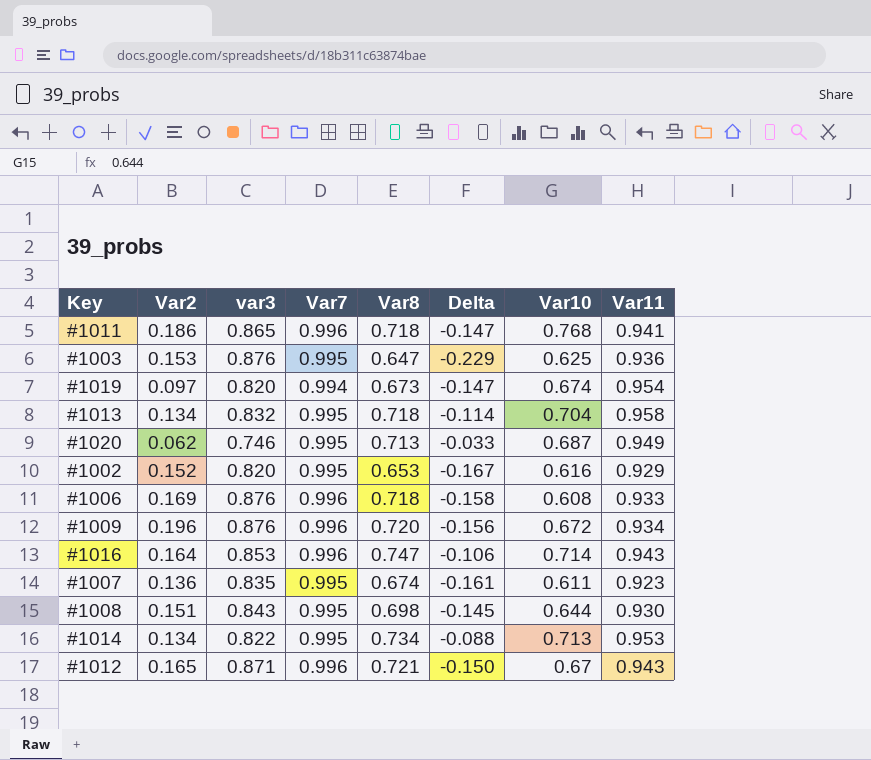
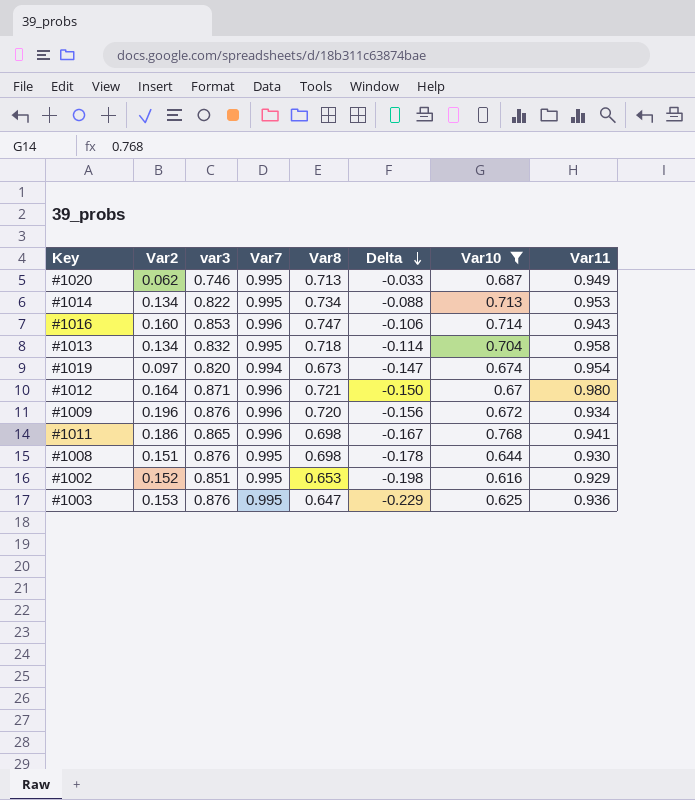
filter: none -> Var10 >= 0.616
row order: none -> Delta descending
#1016 | Var2: 0.164 -> 0.160
#1012 | Var2: 0.165 -> 0.164
#1012 | Var11: 0.943 -> 0.980
#1011 | Var8: 0.718 -> 0.698
#1011 | Delta: -0.147 -> -0.167
#1008 | var3: 0.843 -> 0.876
#1008 | Delta: -0.145 -> -0.178
#1002 | var3: 0.820 -> 0.851
#1002 | Delta: -0.167 -> -0.198

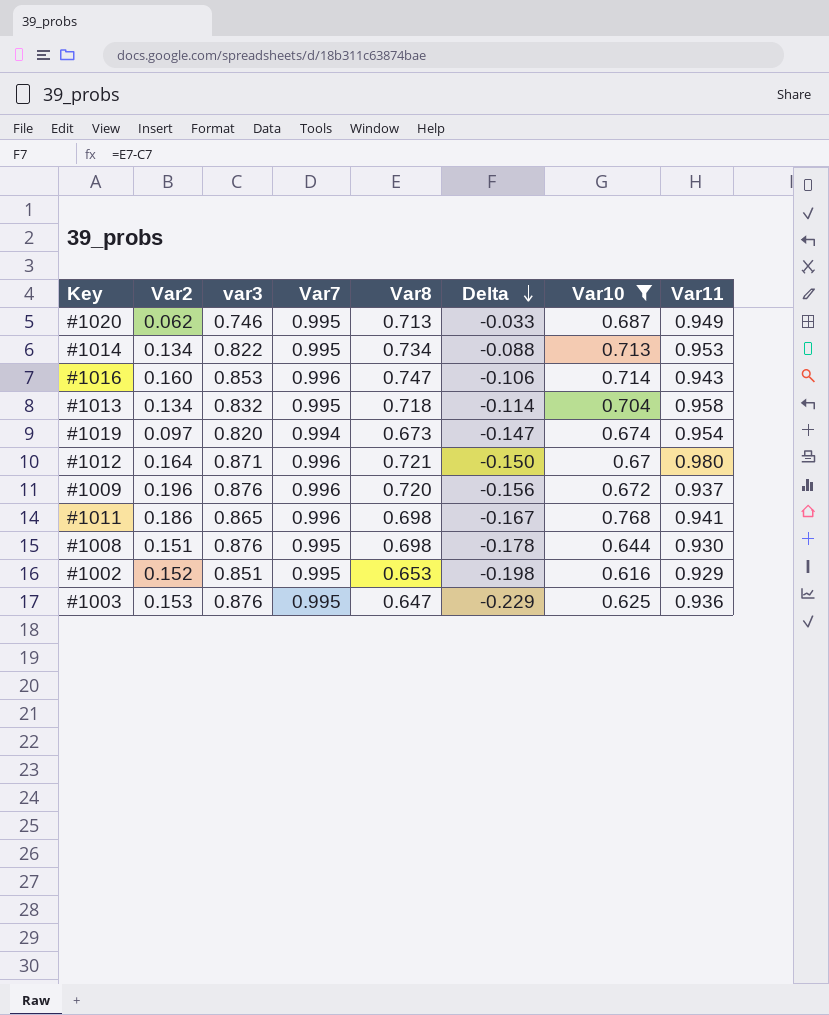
#1009 | Var11: 0.934 -> 0.937

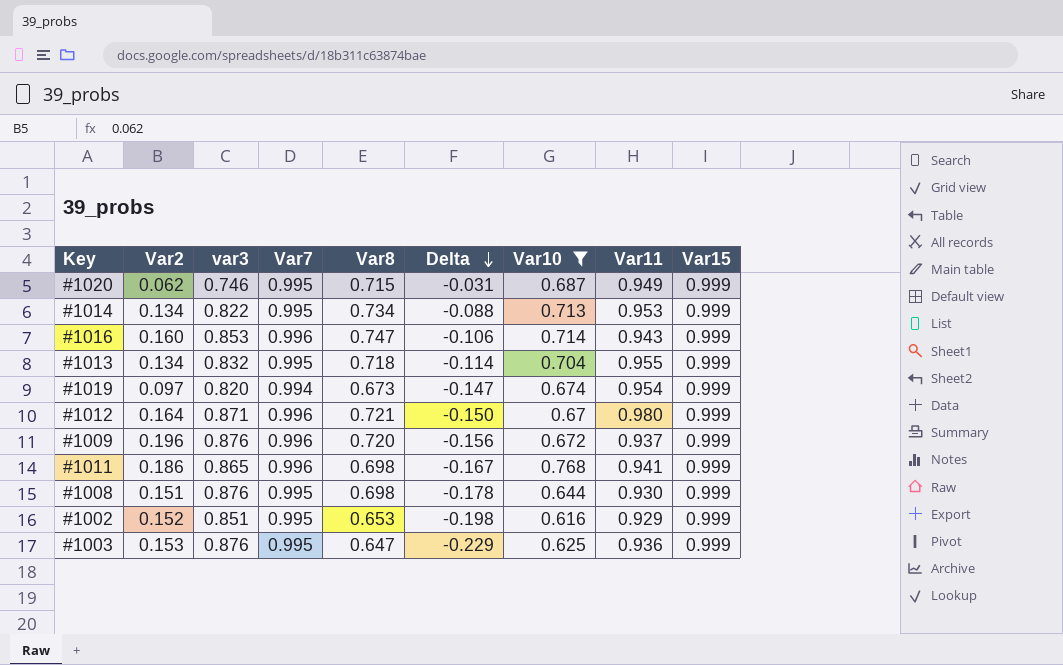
column Var15 | position: none -> 9
#1020 | Var8: 0.713 -> 0.715
#1020 | Delta: -0.033 -> -0.031
#1013 | Var11: 0.958 -> 0.955

